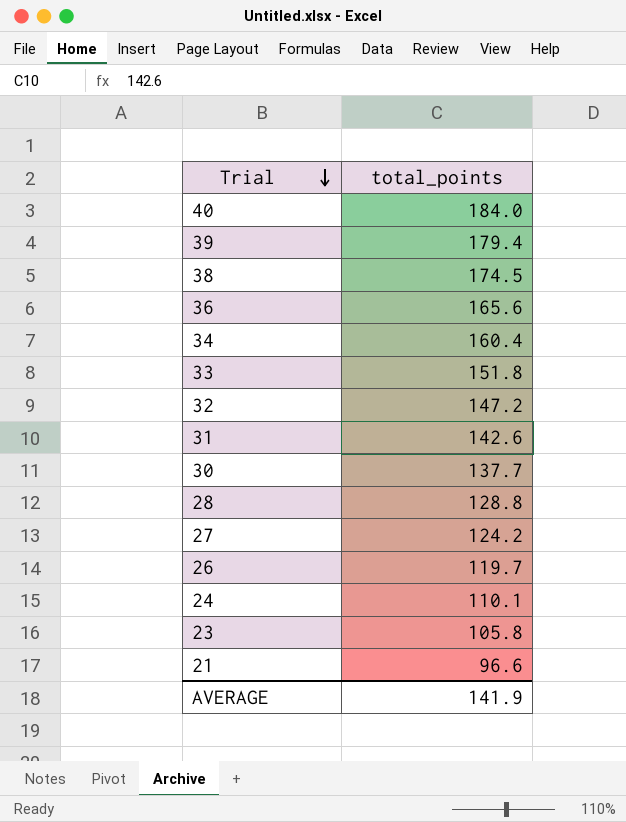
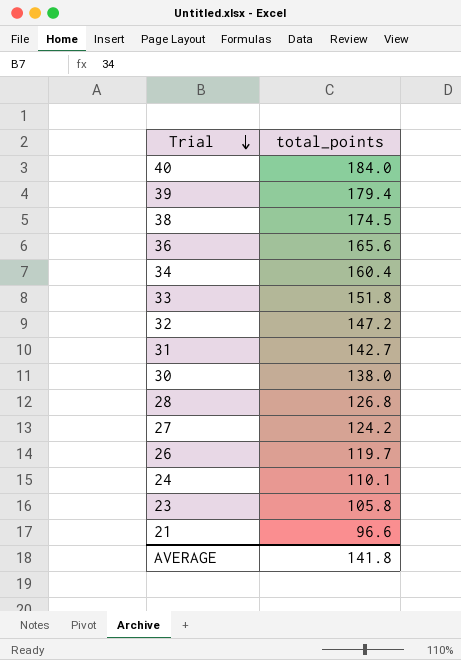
31 | total_points: 142.6 -> 142.7
30 | total_points: 137.7 -> 138.0
28 | total_points: 128.8 -> 126.8
AVERAGE | total_points: 141.9 -> 141.8

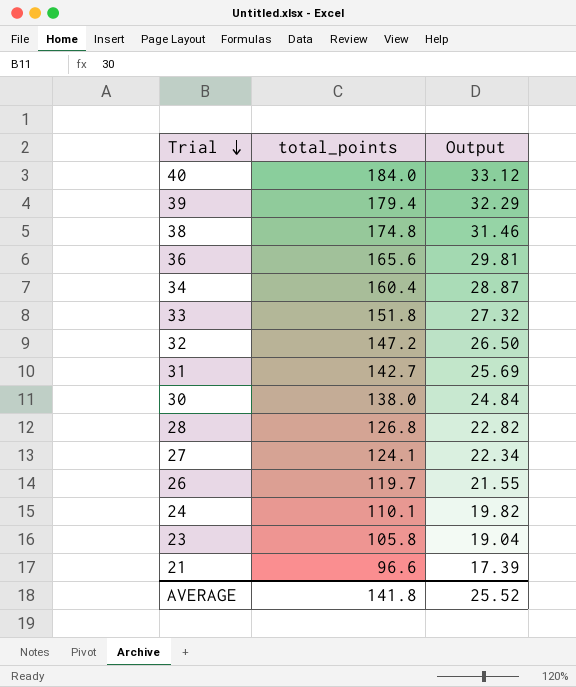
column Output | formula: none -> [total_points] * 0.18
38 | total_points: 174.5 -> 174.8
27 | total_points: 124.2 -> 124.1

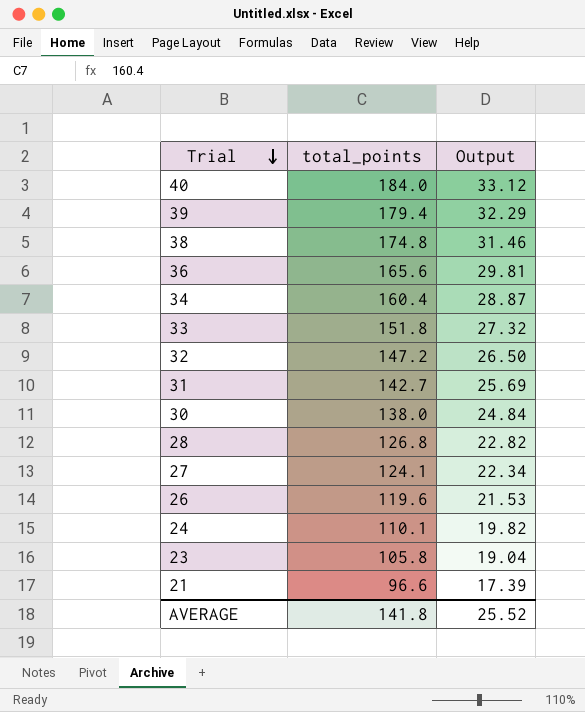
26 | total_points: 119.7 -> 119.6
26 | Output: 21.55 -> 21.53

